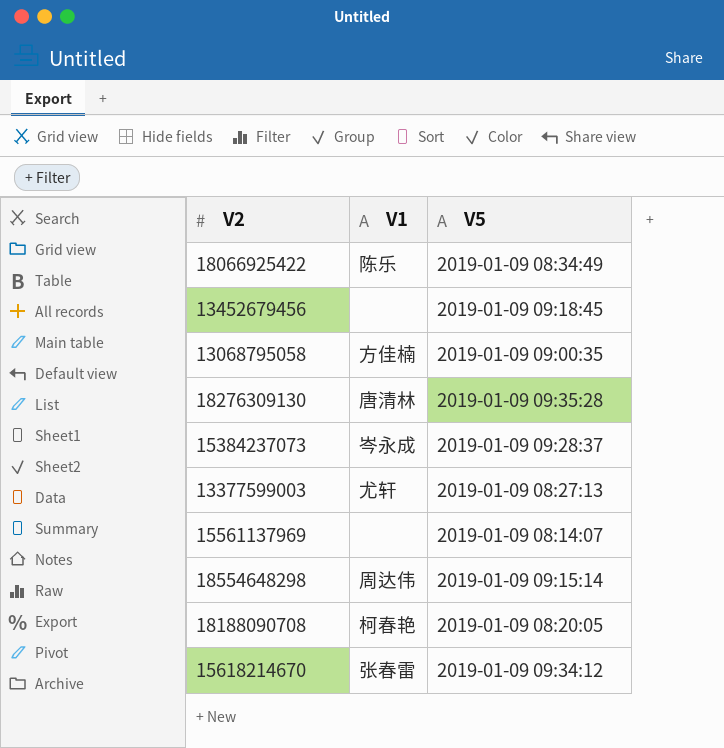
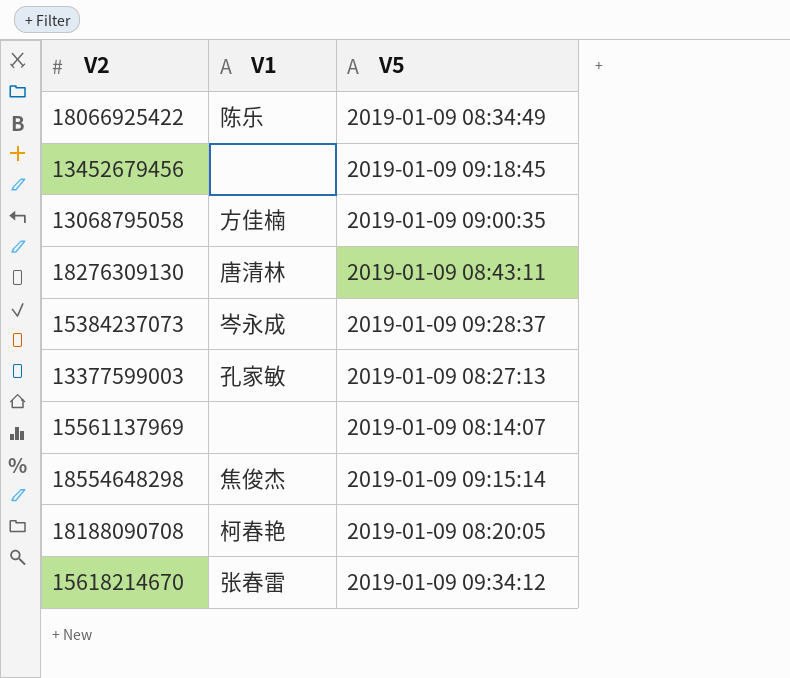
18276309130 | V5: 2019-01-09 09:35:28 -> 2019-01-09 08:43:11
13377599003 | V1: 尤轩 -> 孔家敏
18554648298 | V1: 周达伟 -> 焦俊杰

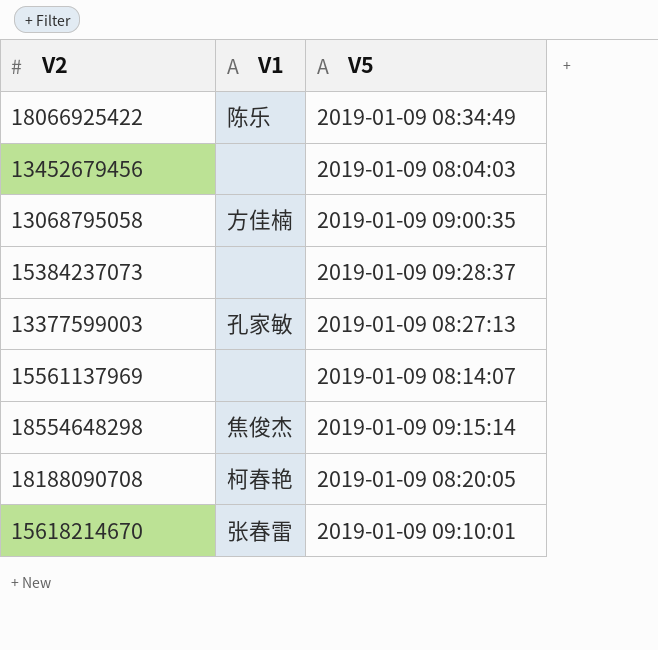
row 18276309130: 唐清林 | 2019-01-09 08:43:11 -> none
13452679456 | V5: 2019-01-09 09:18:45 -> 2019-01-09 08:04:03
15384237073 | V1: 岑永成 -> none
15618214670 | V5: 2019-01-09 09:34:12 -> 2019-01-09 09:10:01

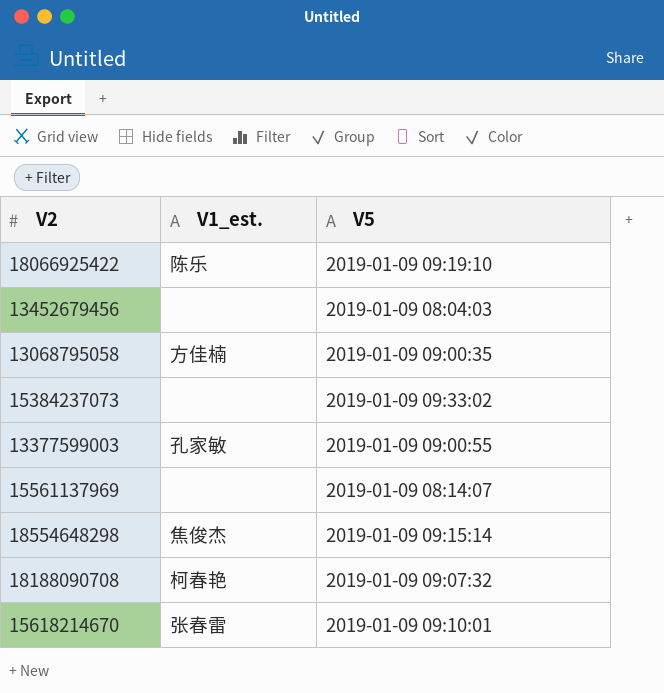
column name: V1 -> V1_est.
18066925422 | V5: 2019-01-09 08:34:49 -> 2019-01-09 09:19:10
15384237073 | V5: 2019-01-09 09:28:37 -> 2019-01-09 09:33:02
13377599003 | V5: 2019-01-09 08:27:13 -> 2019-01-09 09:00:55
18188090708 | V5: 2019-01-09 08:20:05 -> 2019-01-09 09:07:32

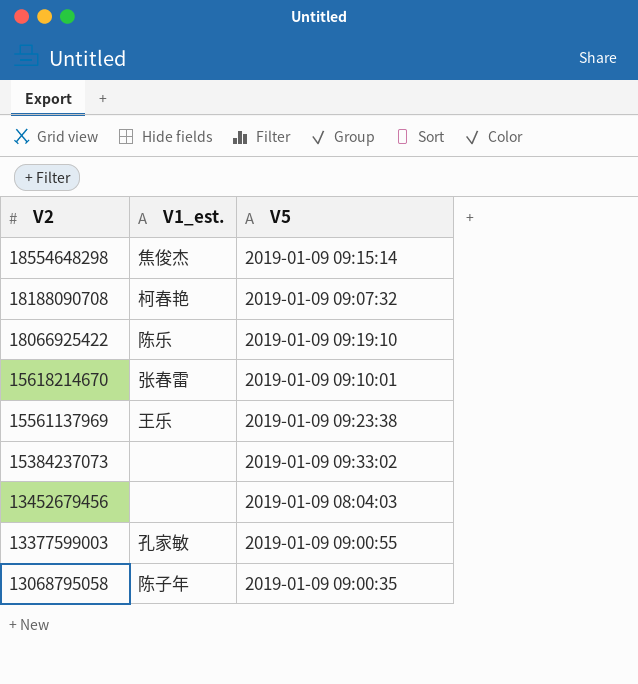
row order: none -> V2 descending
15561137969 | V1_est.: none -> 王乐
15561137969 | V5: 2019-01-09 08:14:07 -> 2019-01-09 09:23:38
13068795058 | V1_est.: 方佳楠 -> 陈子年

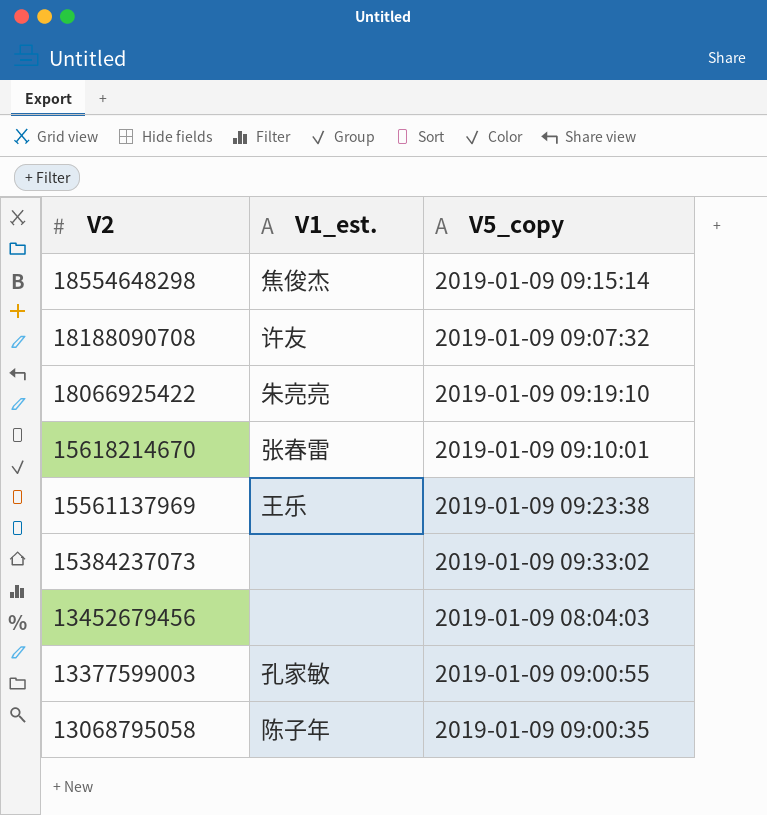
column name: V5 -> V5_copy
18188090708 | V1_est.: 柯春艳 -> 许友
18066925422 | V1_est.: 陈乐 -> 朱亮亮

